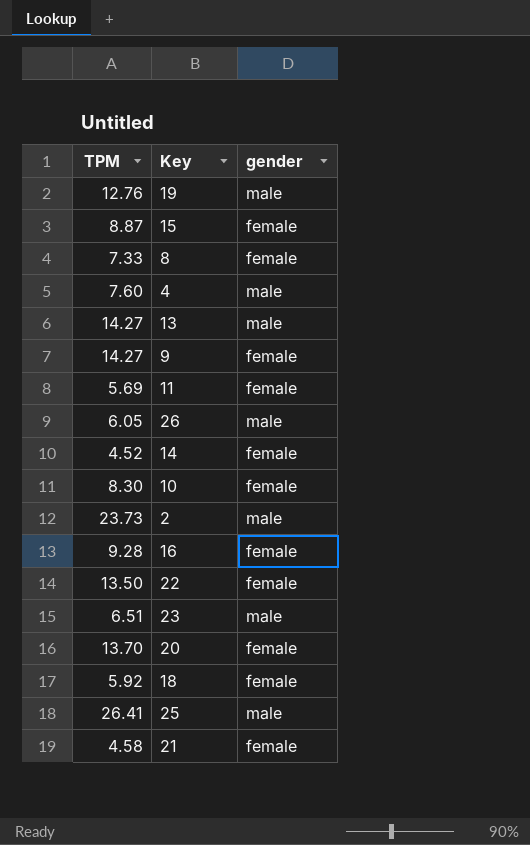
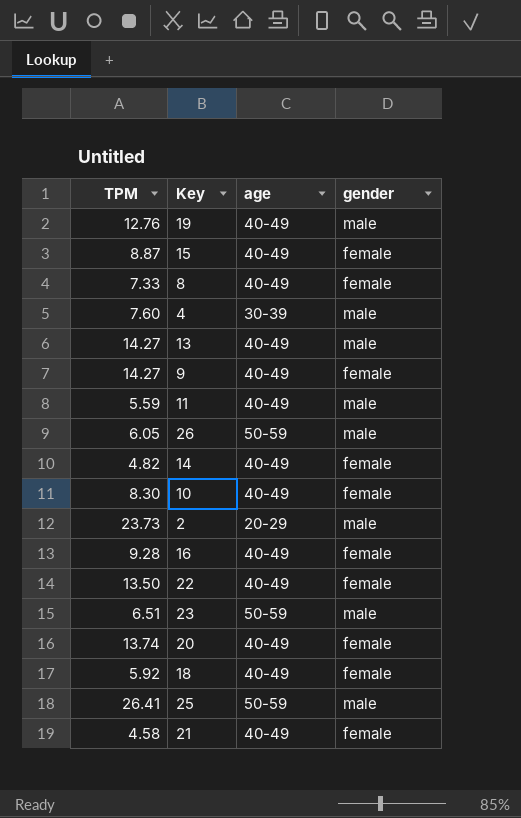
column age | position: none -> 3
11 | TPM: 5.69 -> 5.59
11 | gender: female -> male
14 | TPM: 4.52 -> 4.82
20 | TPM: 13.70 -> 13.74

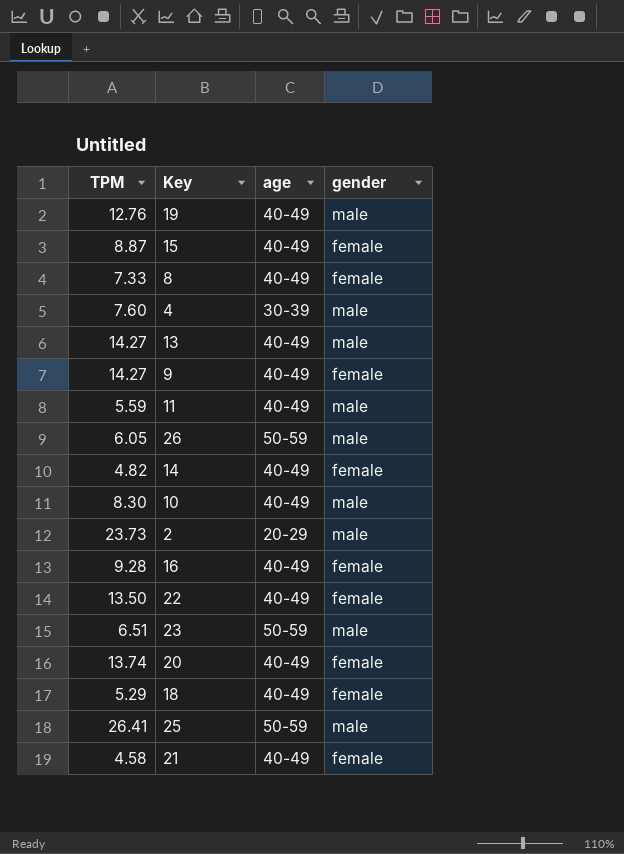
10 | gender: female -> male
18 | TPM: 5.92 -> 5.29

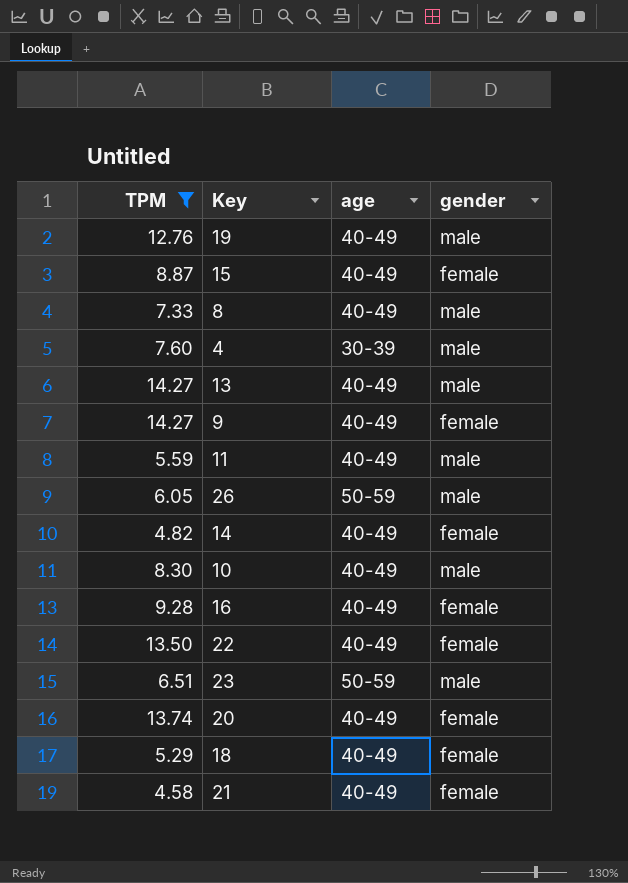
filter: none -> TPM <= 14.27
8 | gender: female -> male

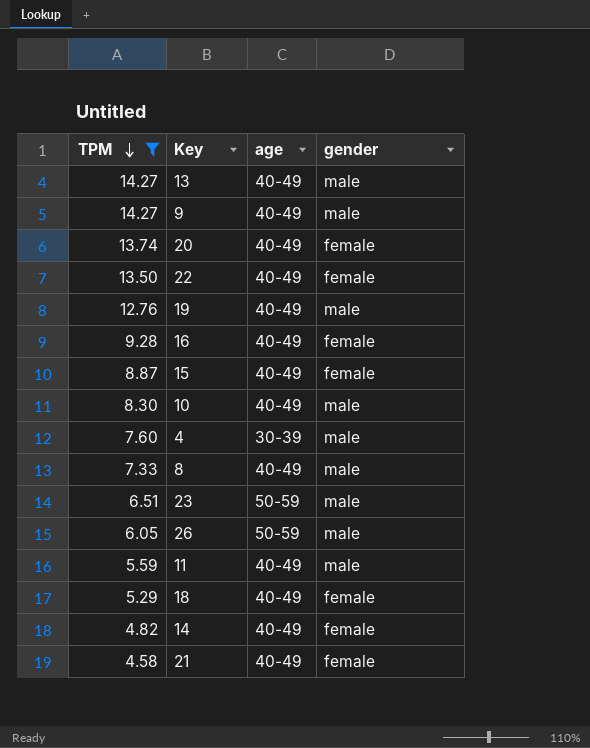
row order: none -> TPM descending
9 | gender: female -> male

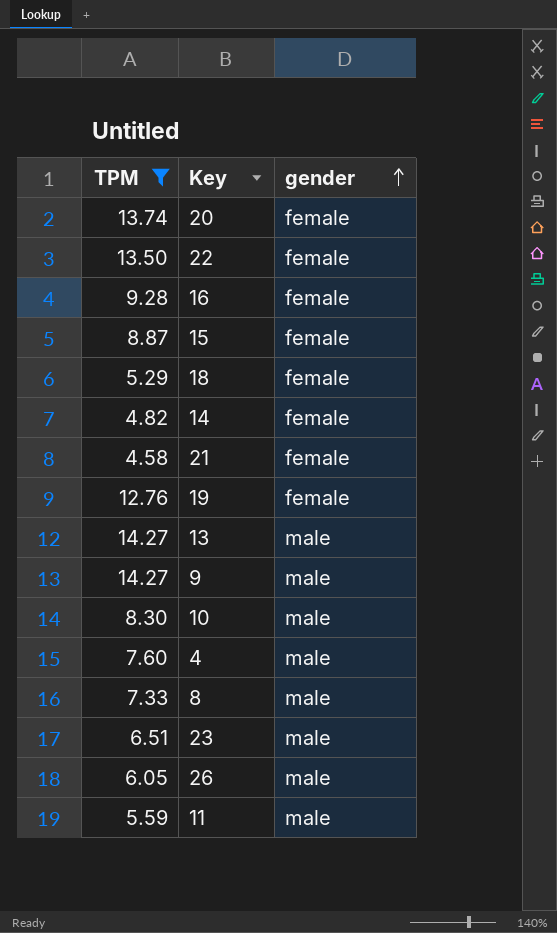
row order: TPM descending -> gender ascending
column age | position: 3 -> none
19 | gender: male -> female

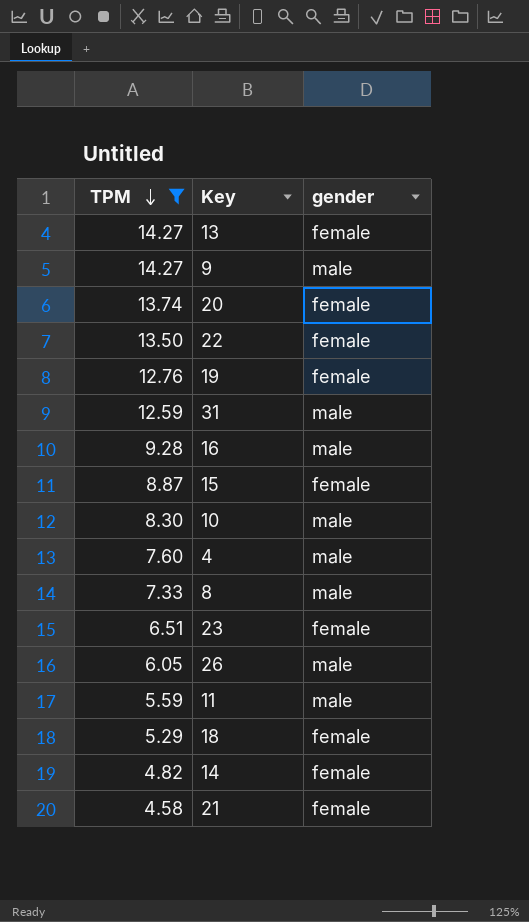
row order: gender ascending -> TPM descending
13 | gender: male -> female
row 31: none -> 12.59 | male
16 | gender: female -> male
23 | gender: male -> female

